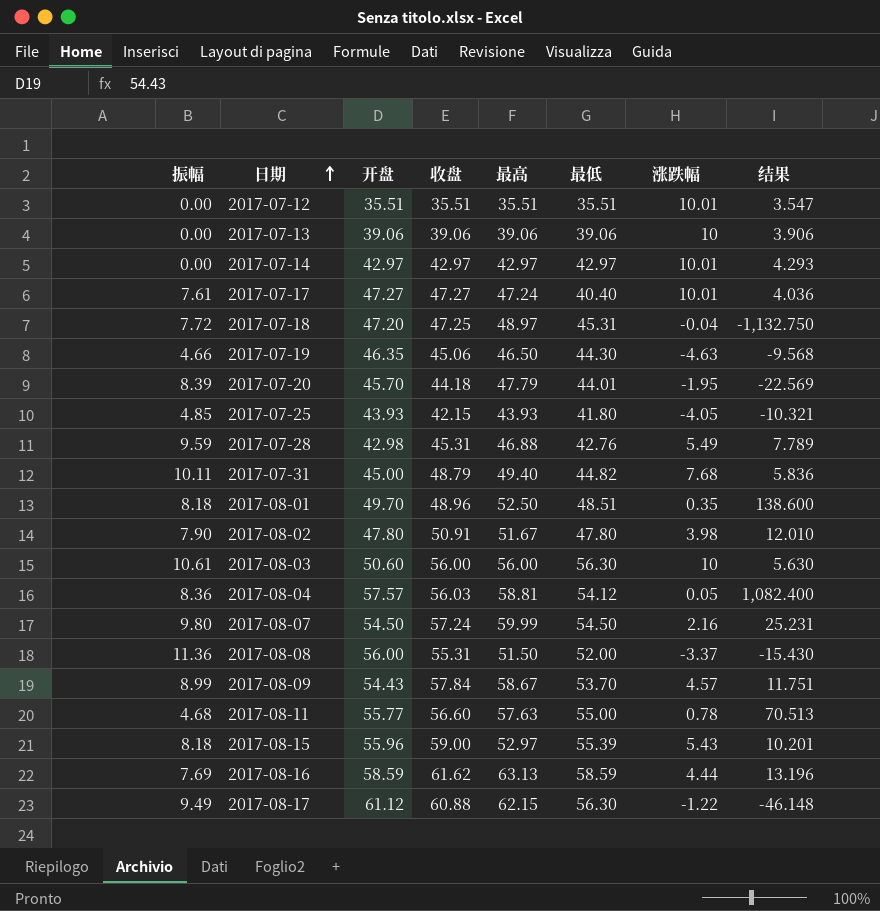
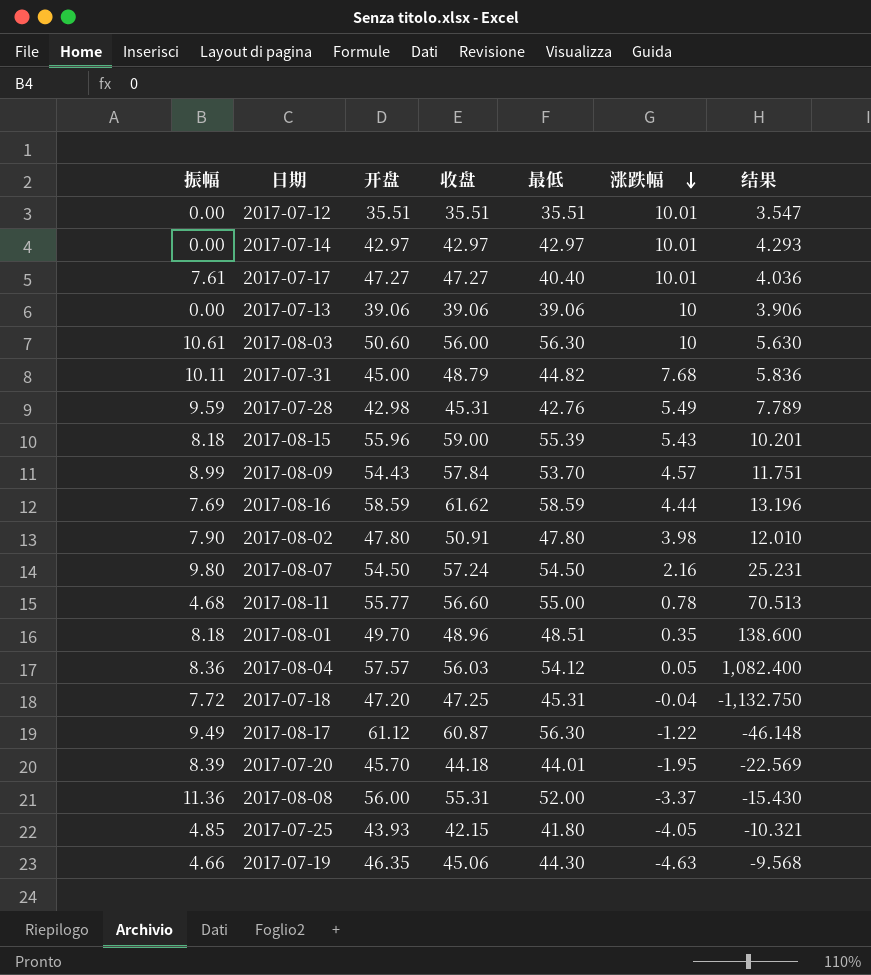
row order: 日期 ascending -> 涨跌幅 descending
column 最高 | position: 5 -> none
2017-08-17 | 收盘: 60.88 -> 60.87

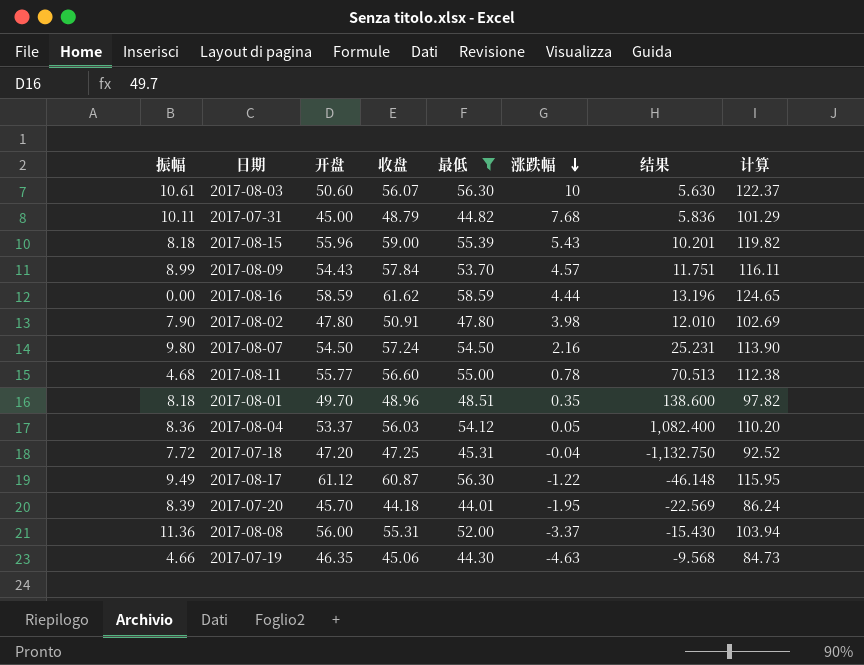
filter: none -> 最低 >= 44.01
column 计算 | formula: none -> [收盘] + [最低] + [涨跌幅]
2017-08-03 | 收盘: 56.00 -> 56.07
2017-08-16 | 振幅: 7.69 -> 0.00
2017-08-04 | 开盘: 57.57 -> 53.37

